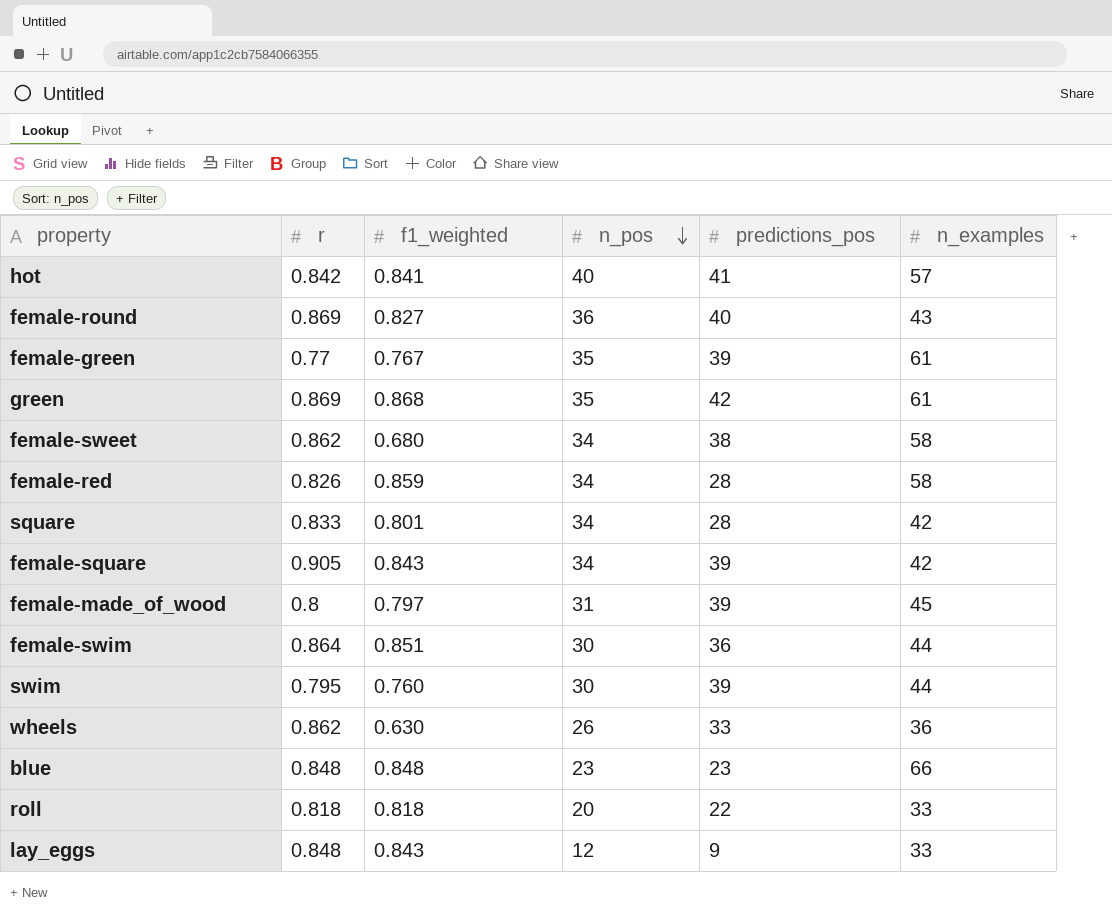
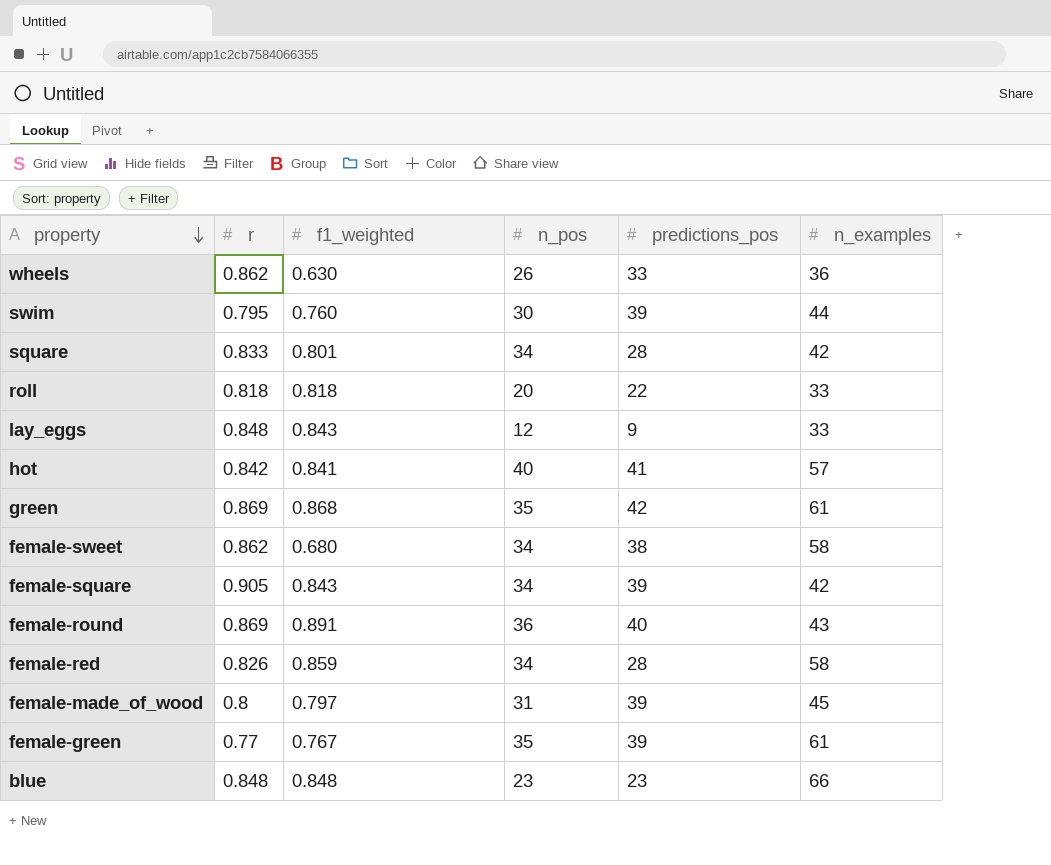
row order: n_pos descending -> property descending
row female-swim: 0.864 | 0.851 | 30 | 36 | 44 -> none
female-round | f1_weighted: 0.827 -> 0.891

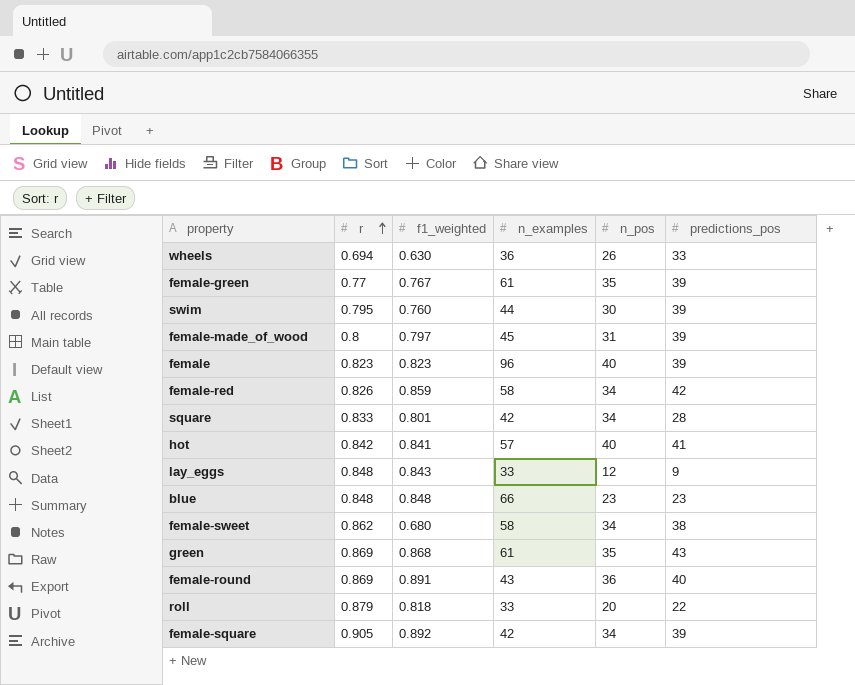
row order: property descending -> r ascending
column n_examples | position: 6 -> 4
wheels | r: 0.862 -> 0.694
row female: none -> 0.823 | 0.823 | 96 | 40 | 39
female-red | predictions_pos: 28 -> 42
green | predictions_pos: 42 -> 43
roll | r: 0.818 -> 0.879
female-square | f1_weighted: 0.843 -> 0.892

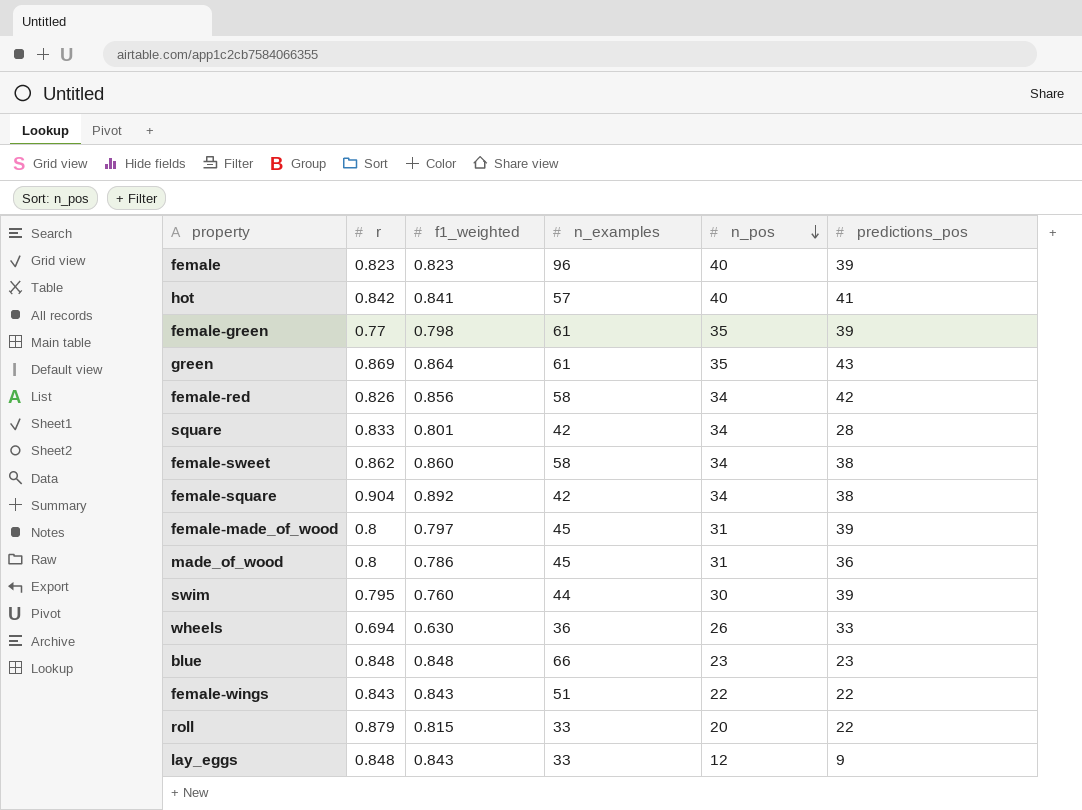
row order: r ascending -> n_pos descending
row female-round: 0.869 | 0.891 | 43 | 36 | 40 -> none
female-green | f1_weighted: 0.767 -> 0.798
green | f1_weighted: 0.868 -> 0.864
female-red | f1_weighted: 0.859 -> 0.856
female-sweet | f1_weighted: 0.680 -> 0.860
female-square | r: 0.905 -> 0.904
female-square | predictions_pos: 39 -> 38
row made_of_wood: none -> 0.8 | 0.786 | 45 | 31 | 36
row female-wings: none -> 0.843 | 0.843 | 51 | 22 | 22
roll | f1_weighted: 0.818 -> 0.815

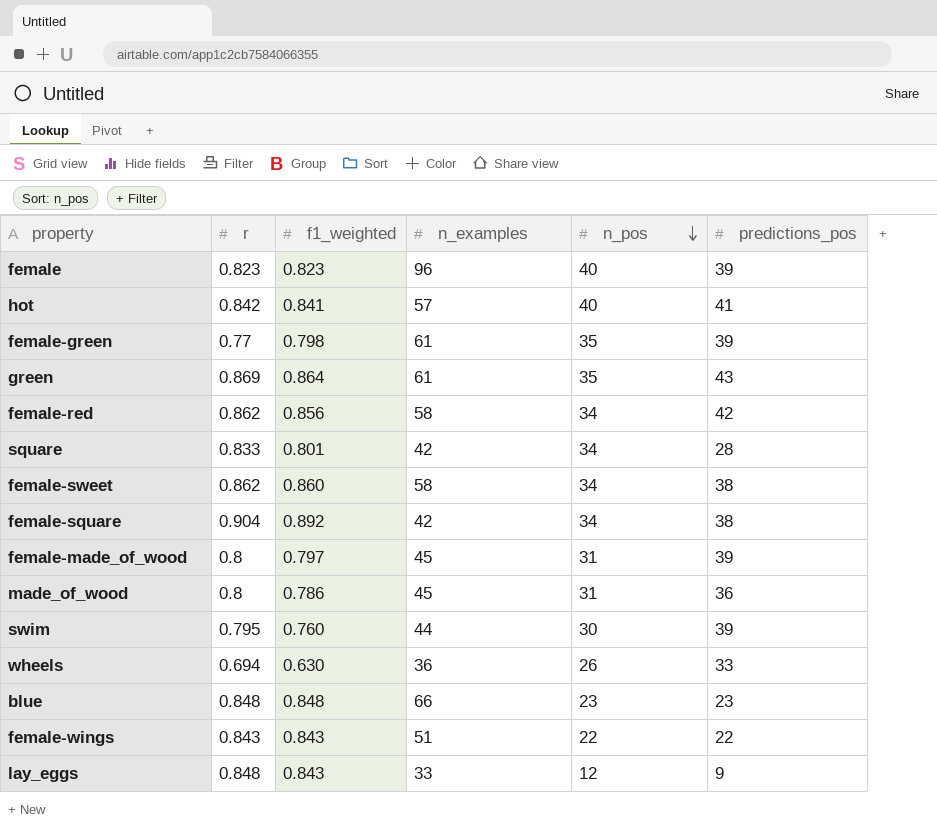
row roll: 0.879 | 0.815 | 33 | 20 | 22 -> none
female-red | r: 0.826 -> 0.862

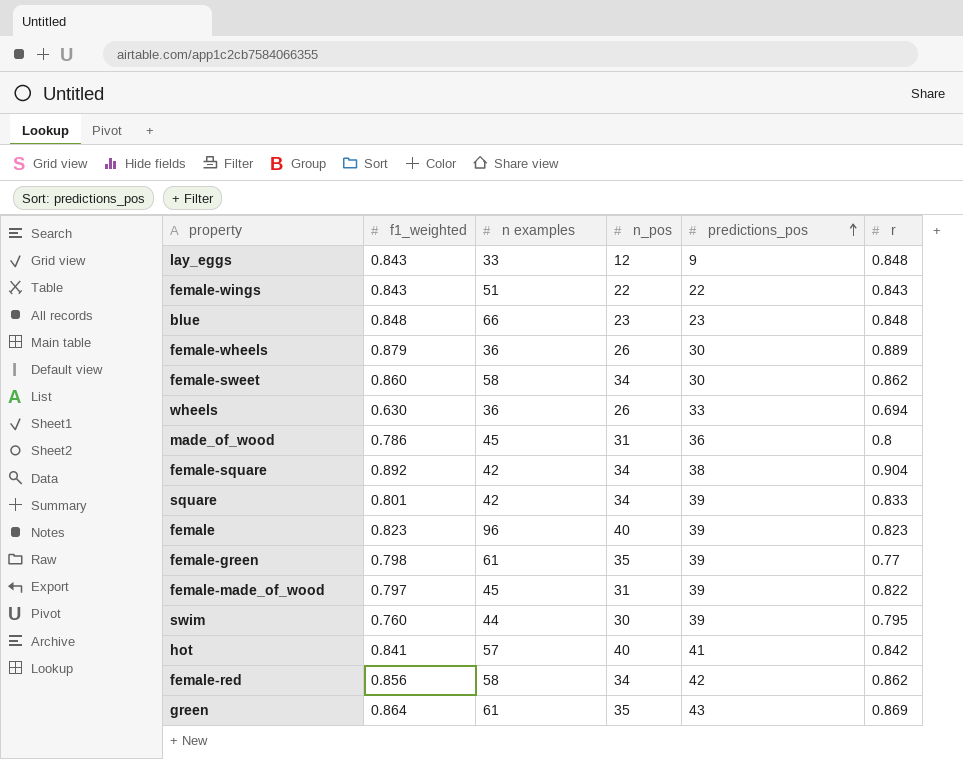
row order: n_pos descending -> predictions_pos ascending
column name: n_examples -> n examples
column r | position: 2 -> 6
row female-wheels: none -> 0.879 | 36 | 26 | 30 | 0.889
female-sweet | predictions_pos: 38 -> 30
square | predictions_pos: 28 -> 39
female-made_of_wood | r: 0.8 -> 0.822

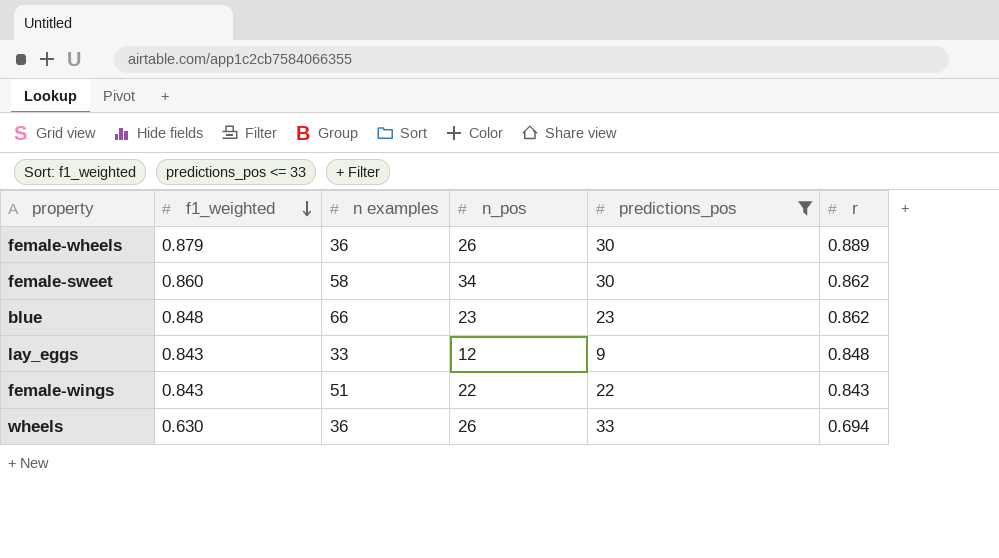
filter: none -> predictions_pos <= 33
row order: predictions_pos ascending -> f1_weighted descending
blue | r: 0.848 -> 0.862

